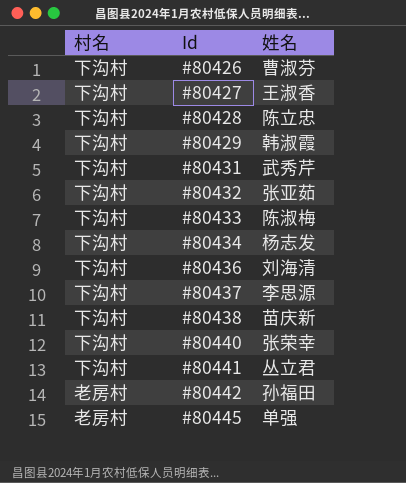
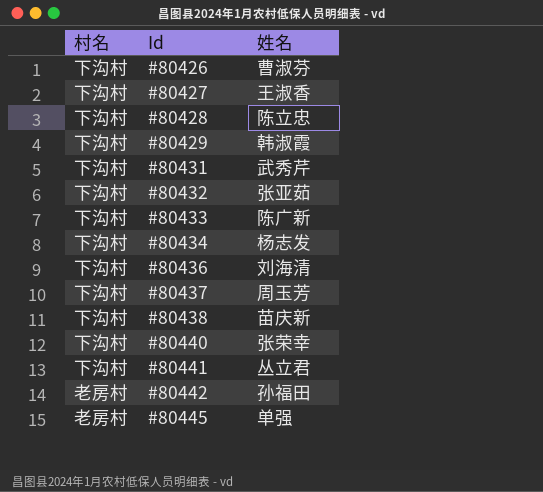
#80433 | 姓名: 陈淑梅 -> 陈广新
#80437 | 姓名: 李思源 -> 周玉芳

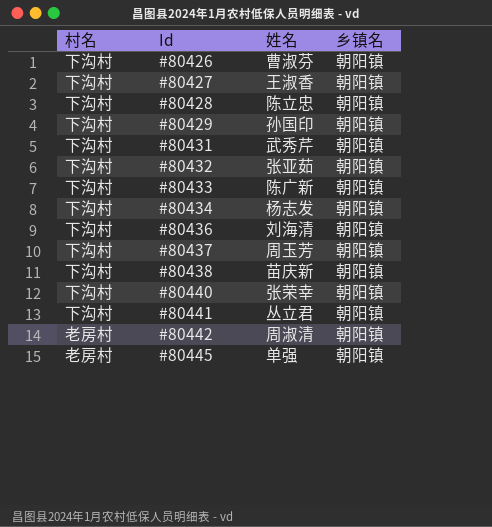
column 乡镇名 | position: none -> 4
#80429 | 姓名: 韩淑霞 -> 孙国印
#80442 | 姓名: 孙福田 -> 周淑清

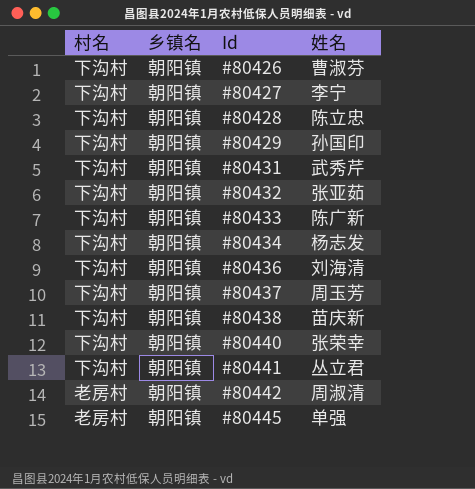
column 乡镇名 | position: 4 -> 2
#80427 | 姓名: 王淑香 -> 李宁

